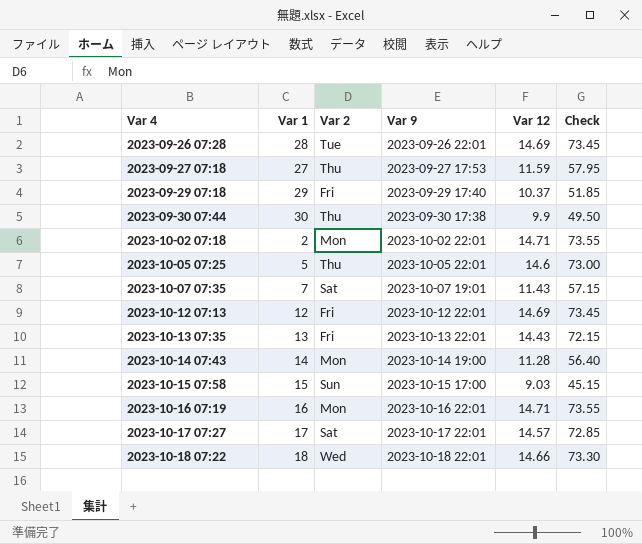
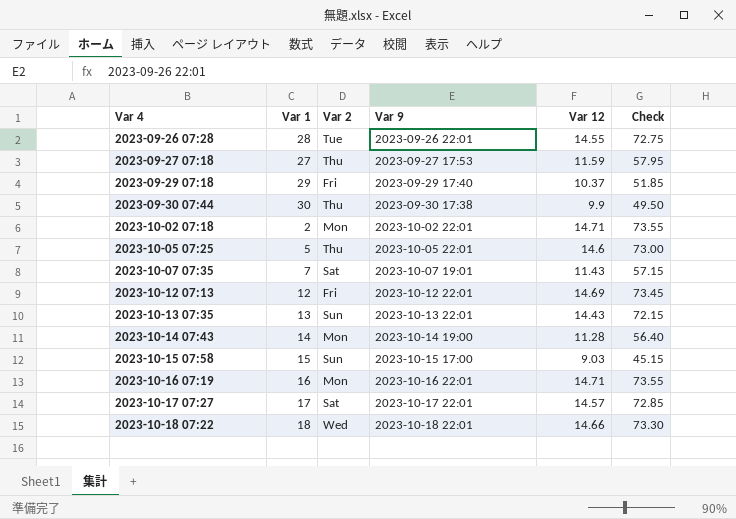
2023-09-26 07:28 | Var 12: 14.69 -> 14.55
2023-09-26 07:28 | Check: 73.45 -> 72.75
2023-10-13 07:35 | Var 2: Fri -> Sun

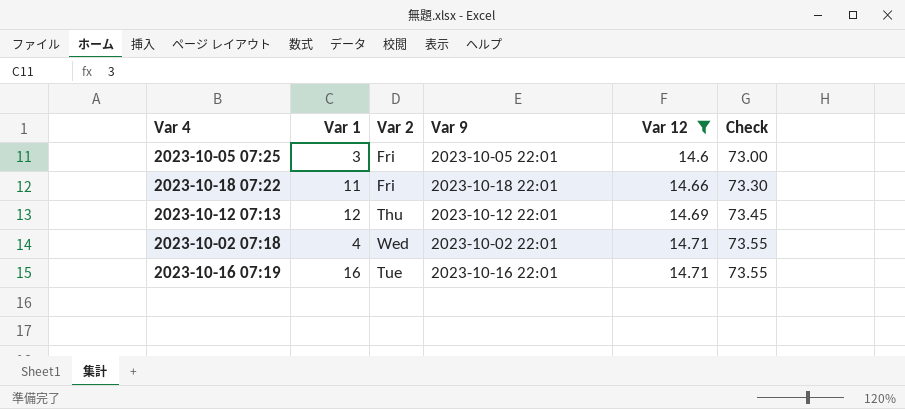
filter: none -> Var 12 >= 14.6
row order: Var 4 ascending -> Var 12 ascending
2023-10-05 07:25 | Var 1: 5 -> 3
2023-10-05 07:25 | Var 2: Thu -> Fri
2023-10-18 07:22 | Var 1: 18 -> 11
2023-10-18 07:22 | Var 2: Wed -> Fri
2023-10-12 07:13 | Var 2: Fri -> Thu
2023-10-02 07:18 | Var 1: 2 -> 4
2023-10-02 07:18 | Var 2: Mon -> Wed
2023-10-16 07:19 | Var 2: Mon -> Tue

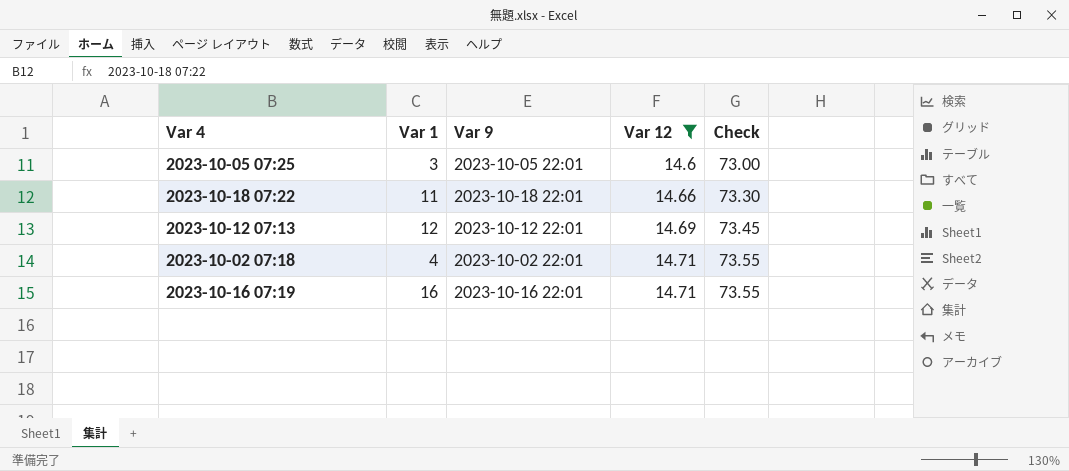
column Var 2 | position: 3 -> none

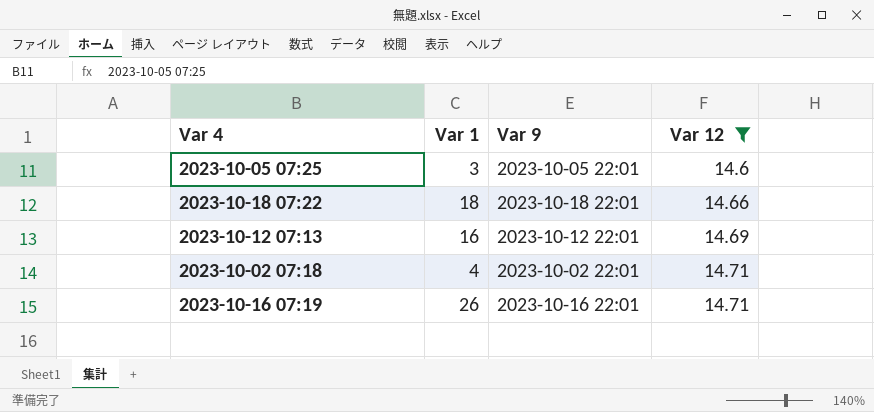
column Check | formula: [Var 12] * 5 -> none
2023-10-18 07:22 | Var 1: 11 -> 18
2023-10-12 07:13 | Var 1: 12 -> 16
2023-10-16 07:19 | Var 1: 16 -> 26

